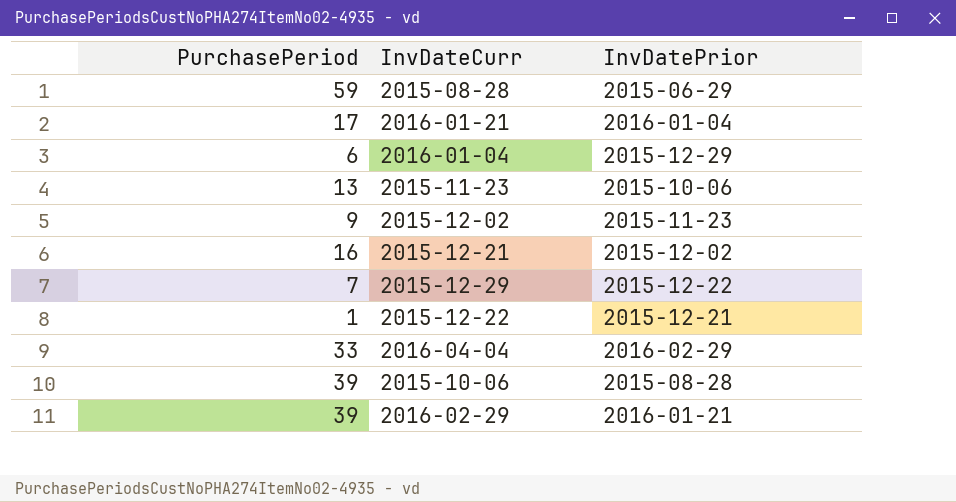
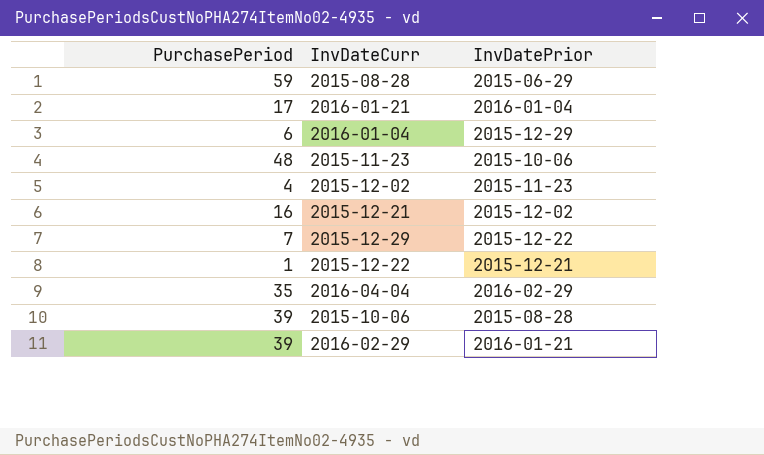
2015-11-23 | PurchasePeriod: 13 -> 48
2015-12-02 | PurchasePeriod: 9 -> 4
2016-04-04 | PurchasePeriod: 33 -> 35

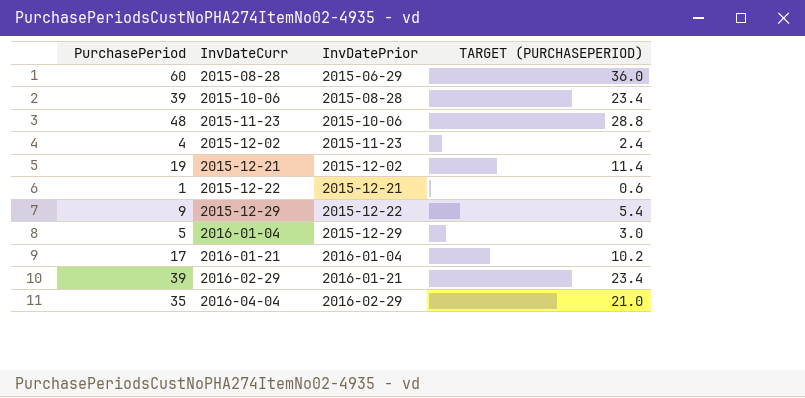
row order: none -> InvDateCurr ascending
column TARGET (PURCHASEPERIOD) | formula: none -> [PurchasePeriod] * 0.6
2015-08-28 | PurchasePeriod: 59 -> 60
2015-12-21 | PurchasePeriod: 16 -> 19
2015-12-29 | PurchasePeriod: 7 -> 9
2016-01-04 | PurchasePeriod: 6 -> 5

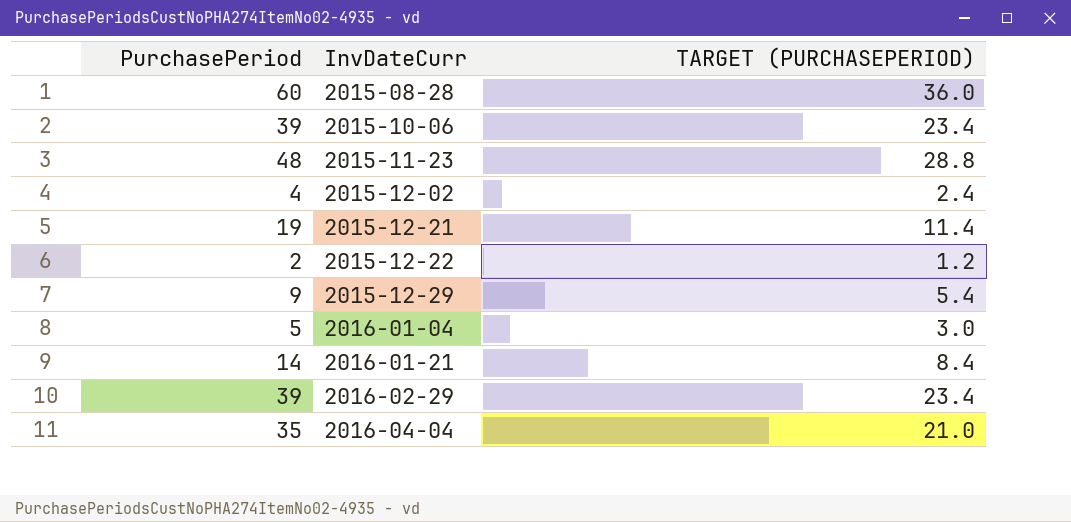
column InvDatePrior | position: 3 -> none
2015-12-22 | PurchasePeriod: 1 -> 2
2015-12-22 | TARGET (PURCHASEPERIOD): 0.6 -> 1.2
2016-01-21 | PurchasePeriod: 17 -> 14
2016-01-21 | TARGET (PURCHASEPERIOD): 10.2 -> 8.4

